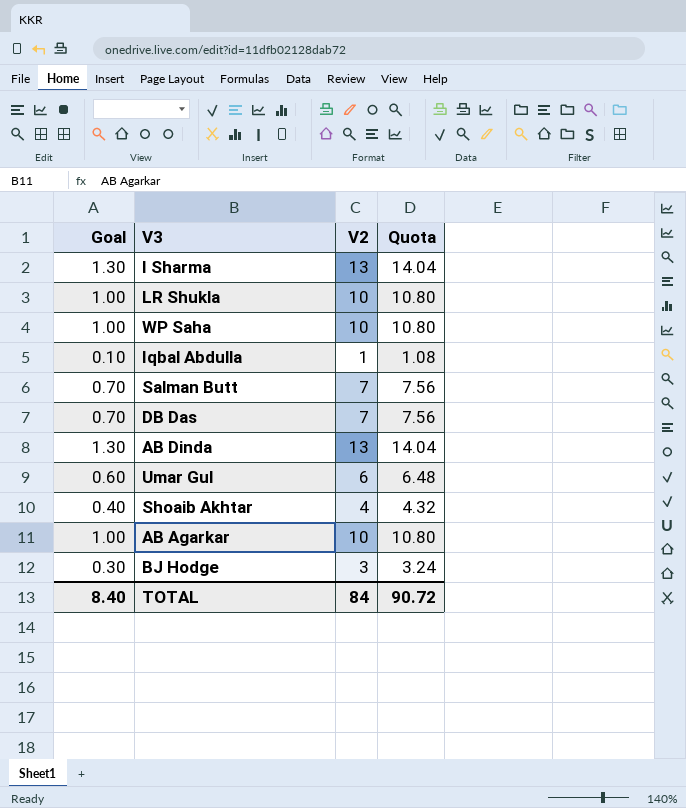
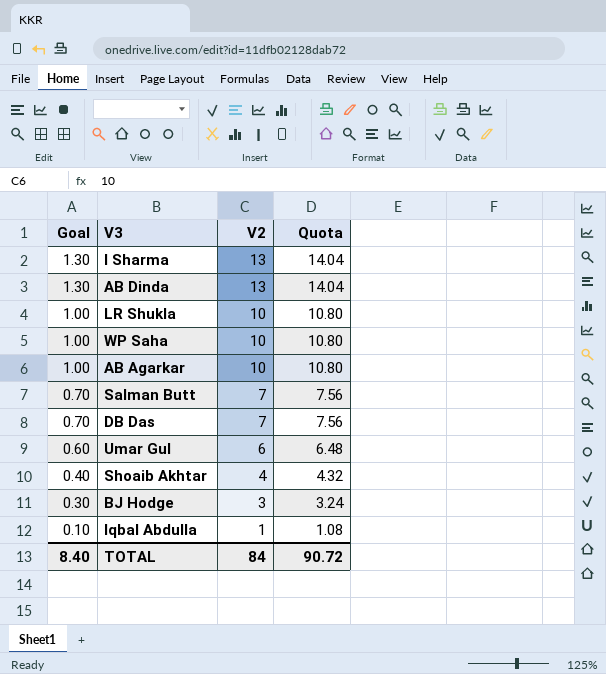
row order: none -> Goal descending

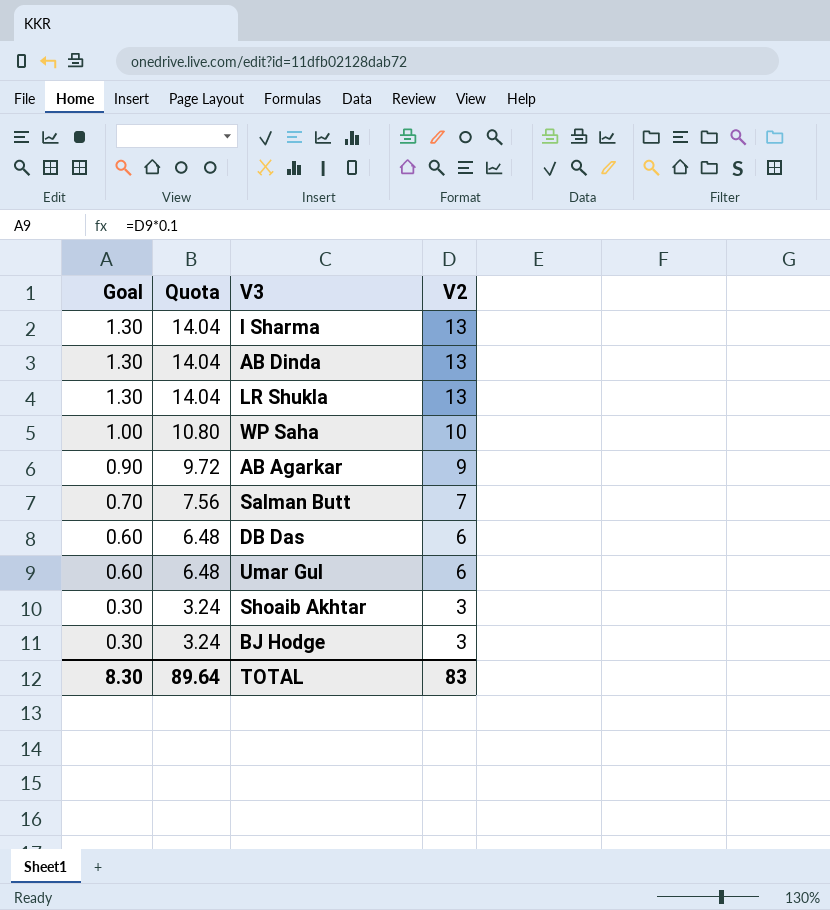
column Quota | position: 4 -> 2
row Iqbal Abdulla: 0.10 | 1 | 1.08 -> none
LR Shukla | Goal: 1.00 -> 1.30
LR Shukla | Quota: 10.80 -> 14.04
LR Shukla | V2: 10 -> 13
AB Agarkar | Goal: 1.00 -> 0.90
AB Agarkar | Quota: 10.80 -> 9.72
AB Agarkar | V2: 10 -> 9
DB Das | Goal: 0.70 -> 0.60
DB Das | Quota: 7.56 -> 6.48
DB Das | V2: 7 -> 6
Shoaib Akhtar | Goal: 0.40 -> 0.30
Shoaib Akhtar | Quota: 4.32 -> 3.24
Shoaib Akhtar | V2: 4 -> 3
TOTAL | Goal: 8.40 -> 8.30
TOTAL | Quota: 90.72 -> 89.64
TOTAL | V2: 84 -> 83

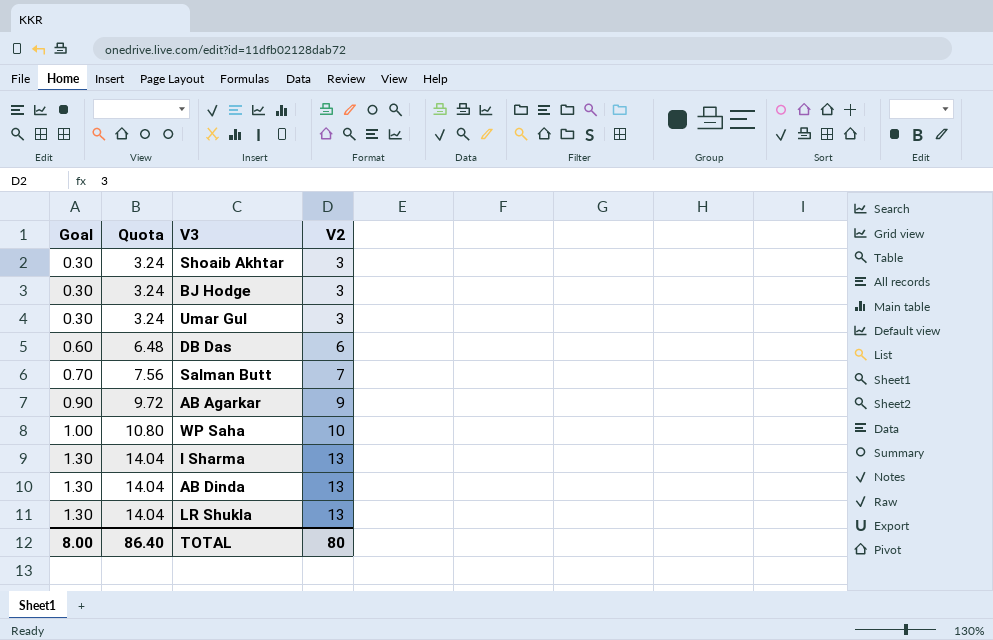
row order: Goal descending -> Goal ascending
Umar Gul | Goal: 0.60 -> 0.30
Umar Gul | Quota: 6.48 -> 3.24
Umar Gul | V2: 6 -> 3
TOTAL | Goal: 8.30 -> 8.00
TOTAL | Quota: 89.64 -> 86.40
TOTAL | V2: 83 -> 80

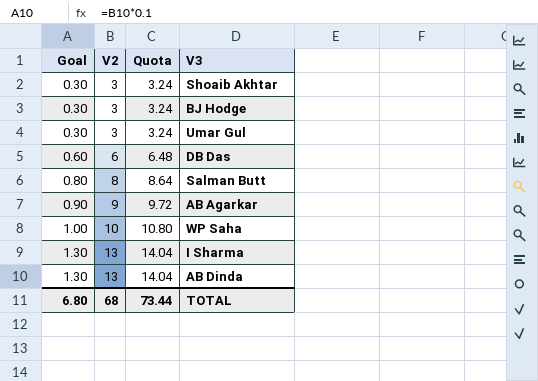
column V2 | position: 4 -> 2
row LR Shukla: 1.30 | 14.04 | 13 -> none
Salman Butt | Goal: 0.70 -> 0.80
Salman Butt | V2: 7 -> 8
Salman Butt | Quota: 7.56 -> 8.64
TOTAL | Goal: 8.00 -> 6.80
TOTAL | V2: 80 -> 68
TOTAL | Quota: 86.40 -> 73.44

